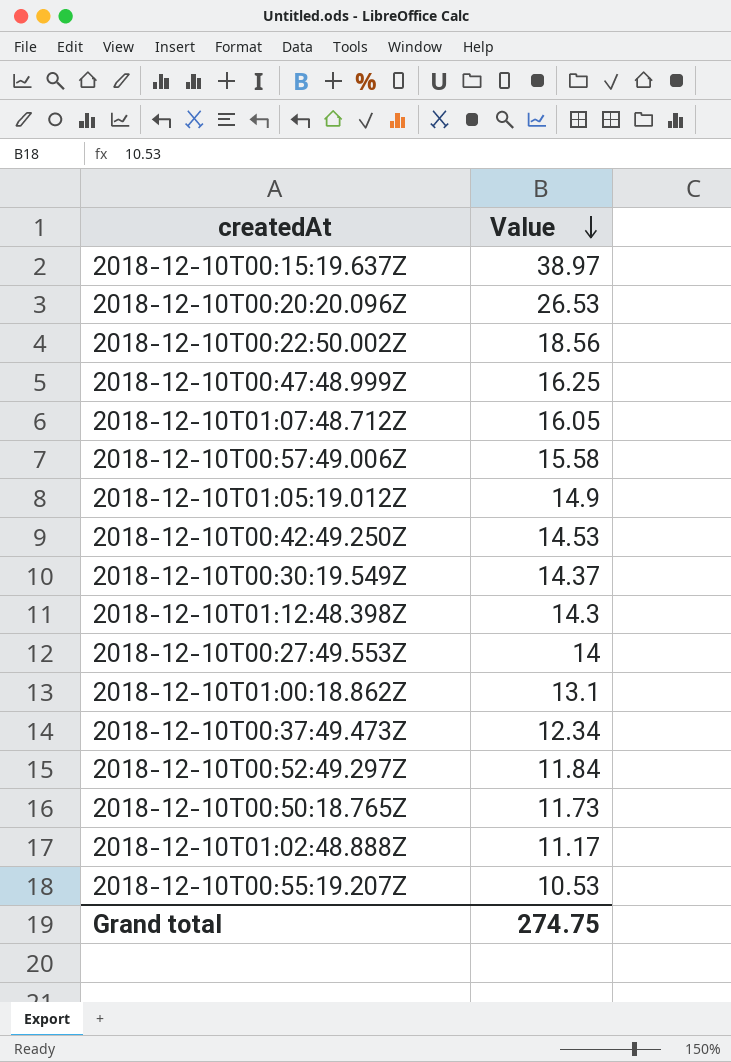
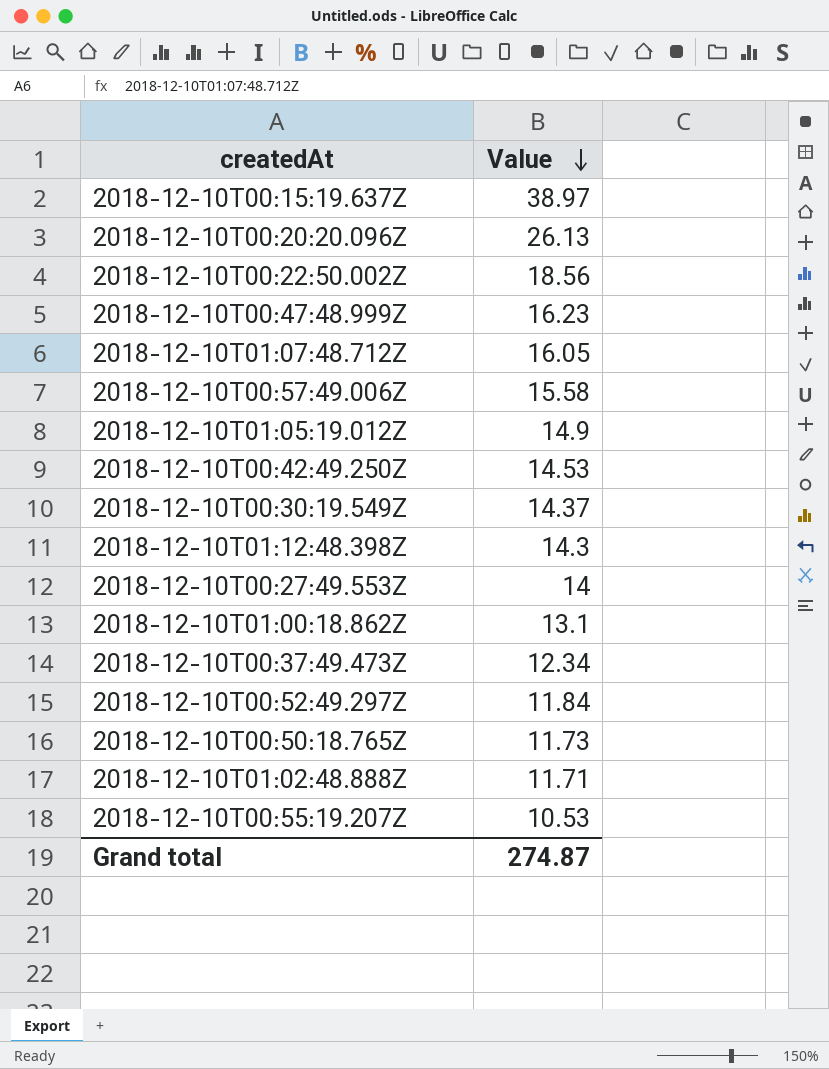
2018-12-10T00:20:20.096Z | Value: 26.53 -> 26.13
2018-12-10T00:47:48.999Z | Value: 16.25 -> 16.23
2018-12-10T01:02:48.888Z | Value: 11.17 -> 11.71
Grand total | Value: 274.75 -> 274.87

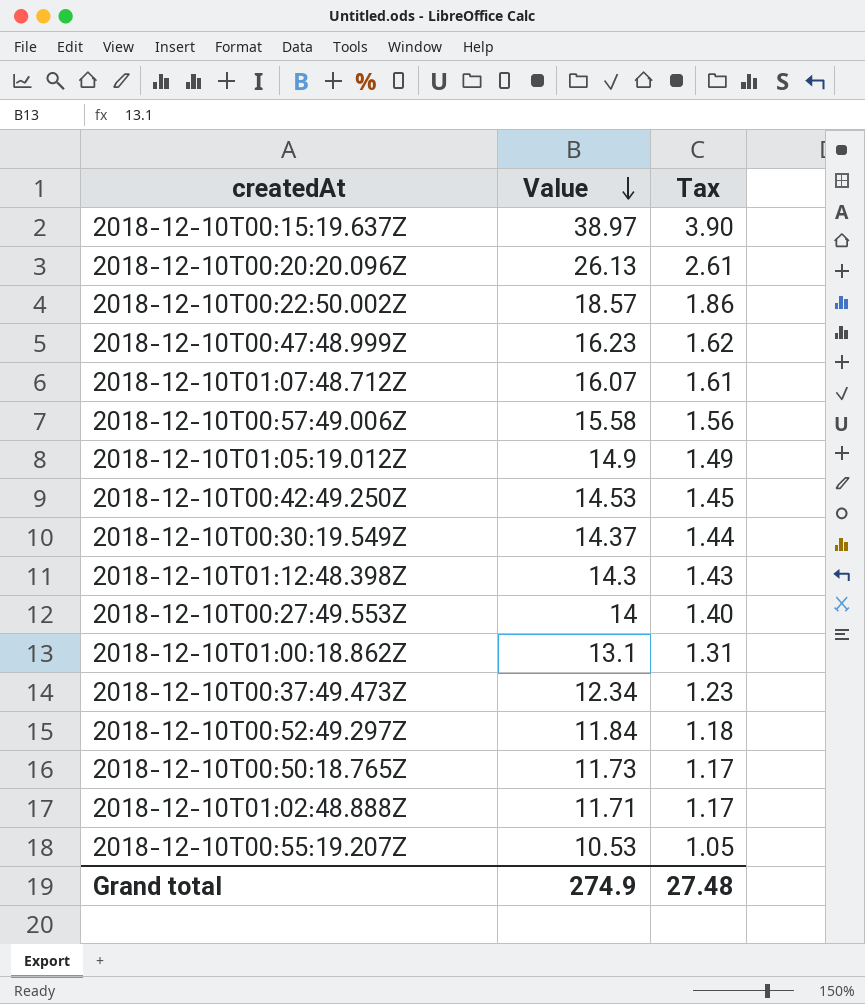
column Tax | formula: none -> [Value] * 0.1
2018-12-10T00:22:50.002Z | Value: 18.56 -> 18.57
2018-12-10T01:07:48.712Z | Value: 16.05 -> 16.07
Grand total | Value: 274.87 -> 274.9

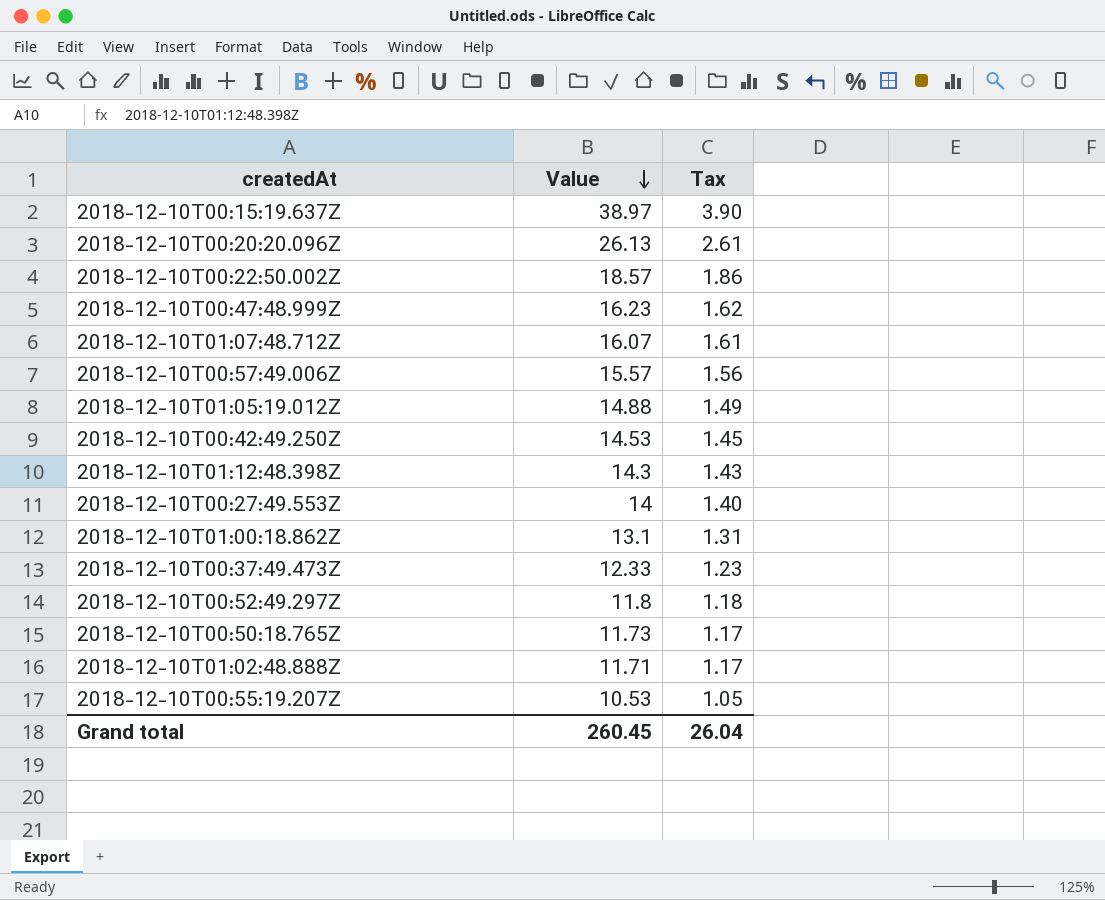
row 2018-12-10T00:30:19.549Z: 14.37 | 1.44 -> none
2018-12-10T00:57:49.006Z | Value: 15.58 -> 15.57
2018-12-10T01:05:19.012Z | Value: 14.9 -> 14.88
2018-12-10T00:37:49.473Z | Value: 12.34 -> 12.33
2018-12-10T00:52:49.297Z | Value: 11.84 -> 11.8
Grand total | Value: 274.9 -> 260.45
Grand total | Tax: 27.48 -> 26.04

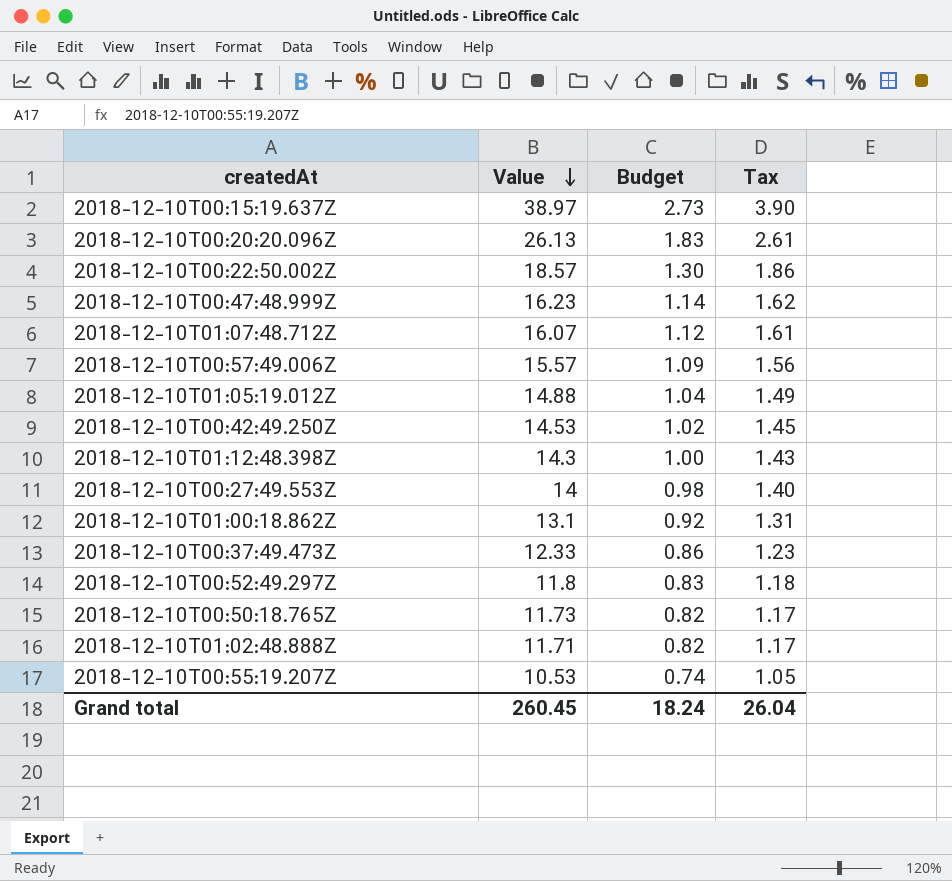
column Budget | formula: none -> [Value] * 0.07

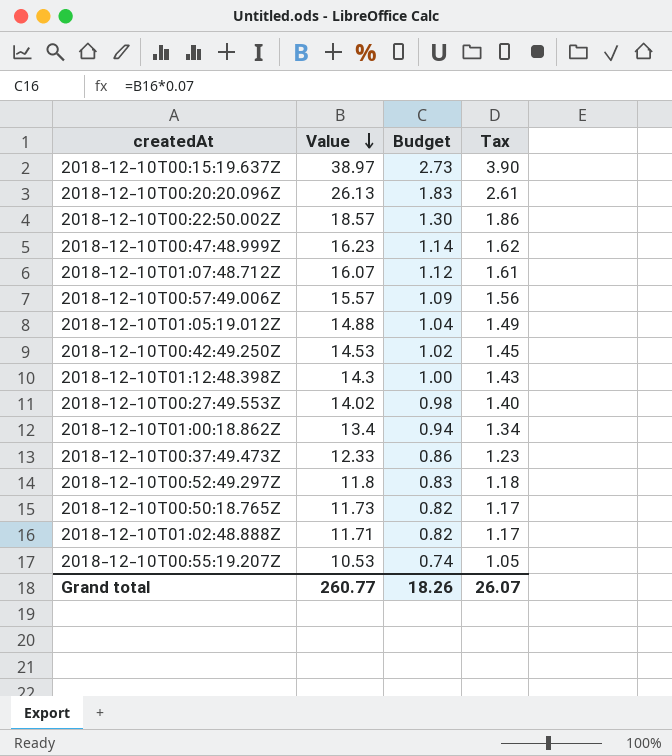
2018-12-10T00:27:49.553Z | Value: 14 -> 14.02
2018-12-10T01:00:18.862Z | Value: 13.1 -> 13.4
2018-12-10T01:00:18.862Z | Budget: 0.92 -> 0.94
2018-12-10T01:00:18.862Z | Tax: 1.31 -> 1.34
Grand total | Value: 260.45 -> 260.77
Grand total | Budget: 18.24 -> 18.26
Grand total | Tax: 26.04 -> 26.07

